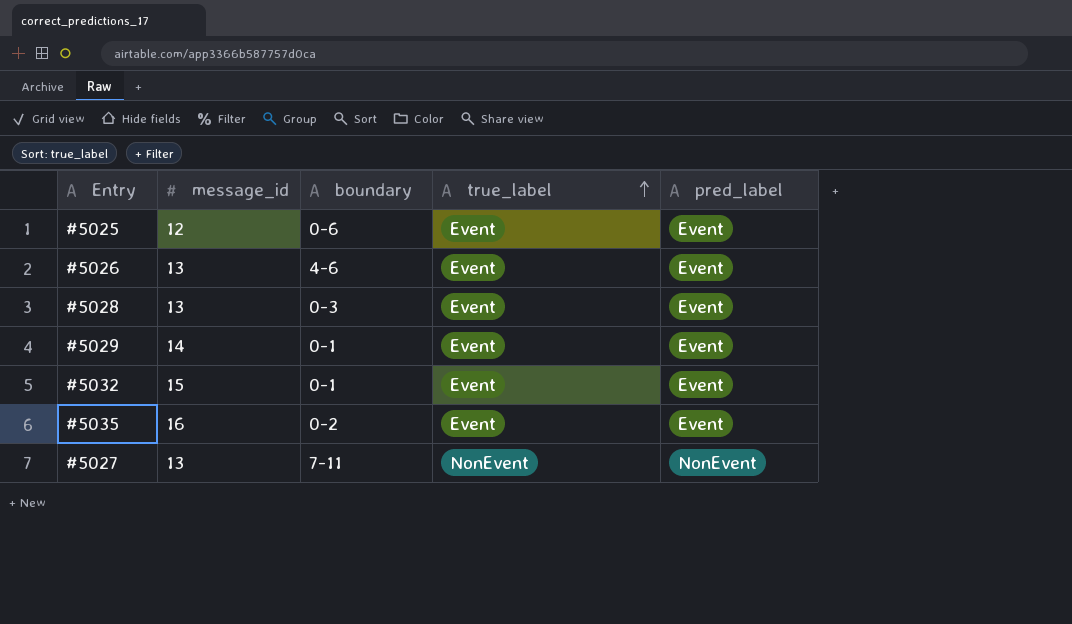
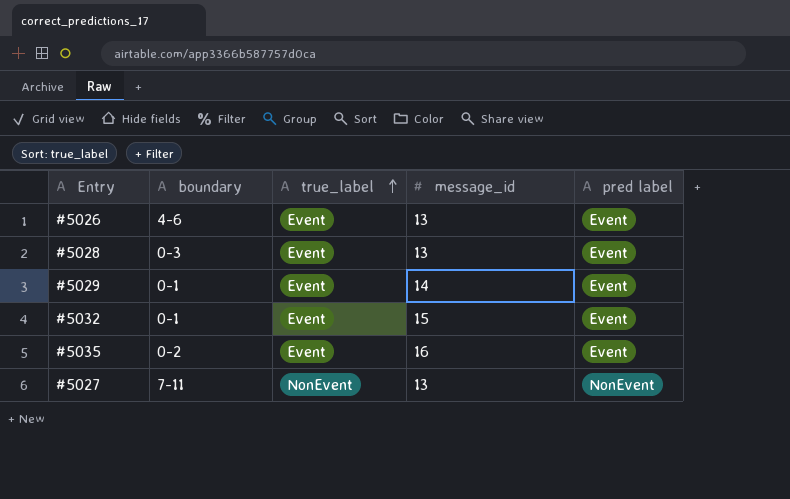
column message_id | position: 2 -> 4
column name: pred_label -> pred label
row #5025: 12 | 0-6 | Event | Event -> none

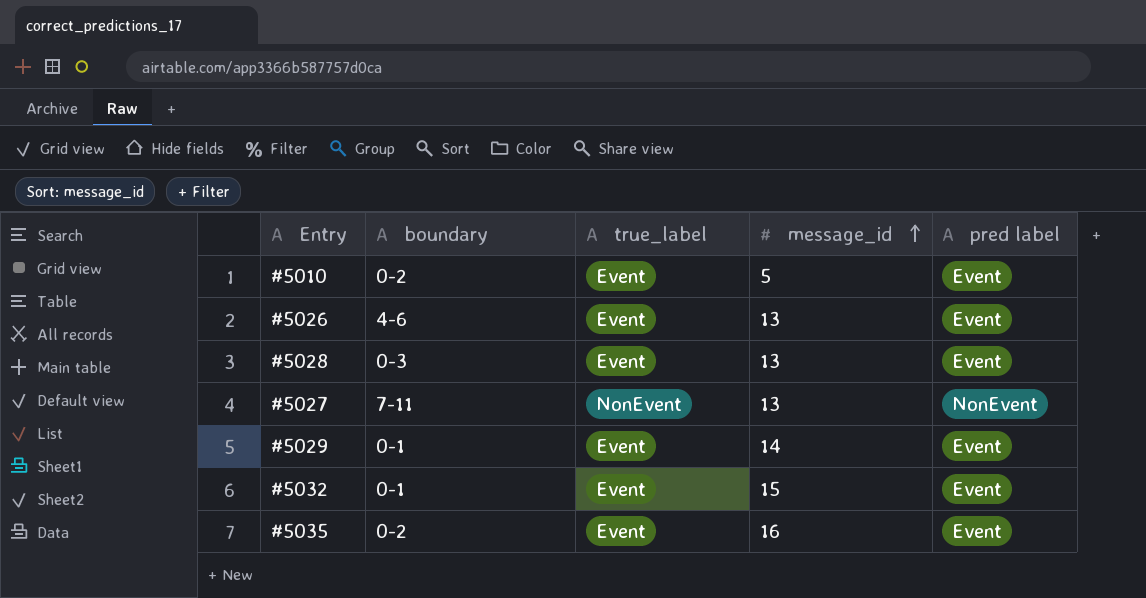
row order: true_label ascending -> message_id ascending
row #5010: none -> 0-2 | Event | 5 | Event

